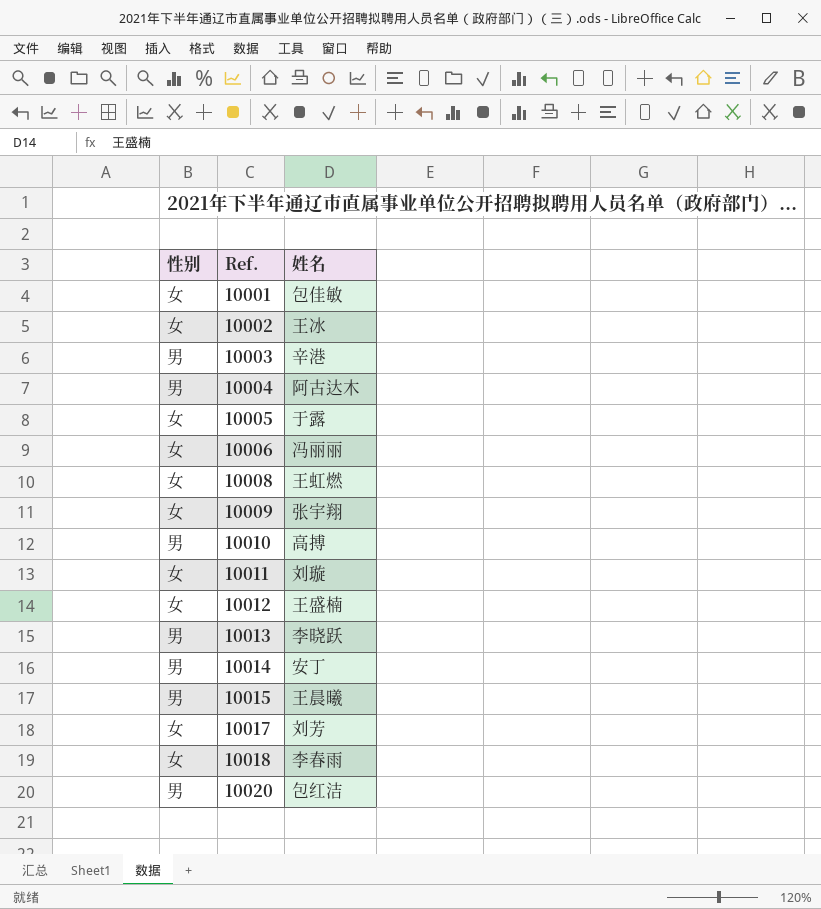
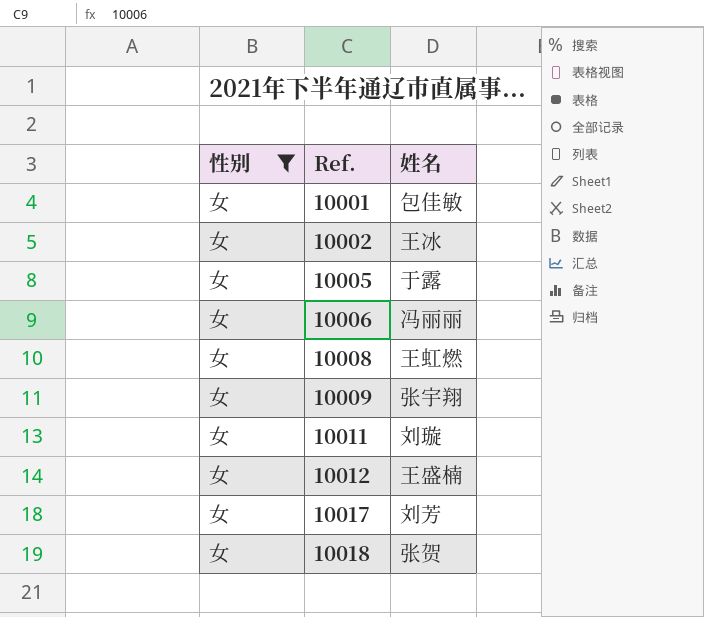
filter: none -> 性别 = 女
10018 | 姓名: 李春雨 -> 张贺

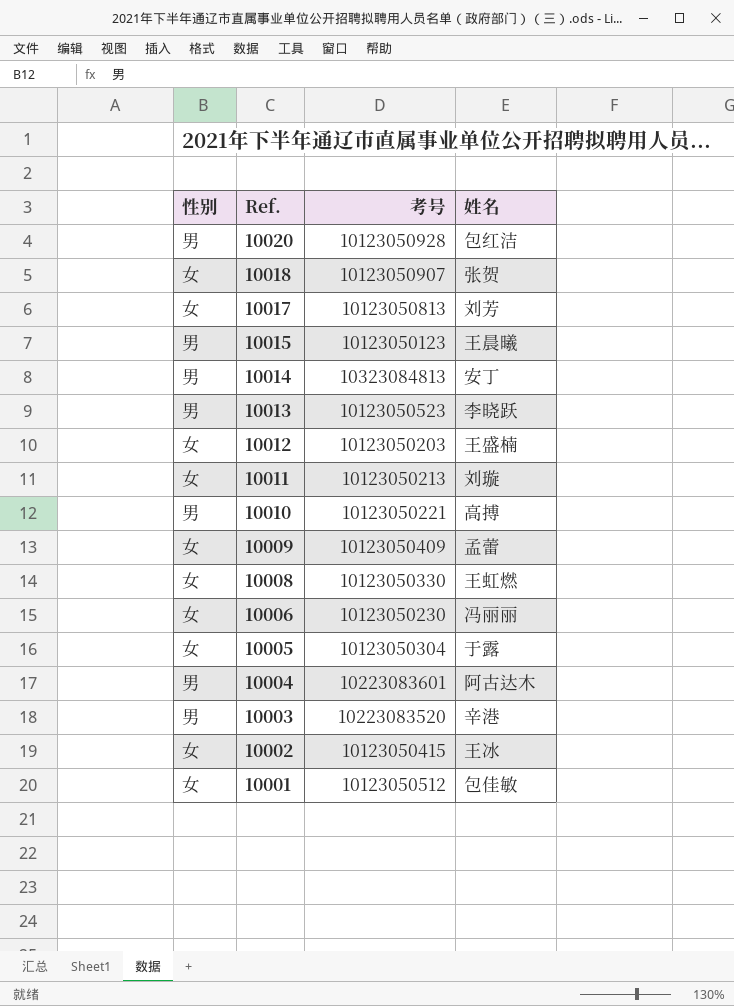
filter: 性别 = 女 -> none
row order: Ref. ascending -> Ref. descending
column 考号 | position: none -> 3
10009 | 姓名: 张宇翔 -> 孟蕾

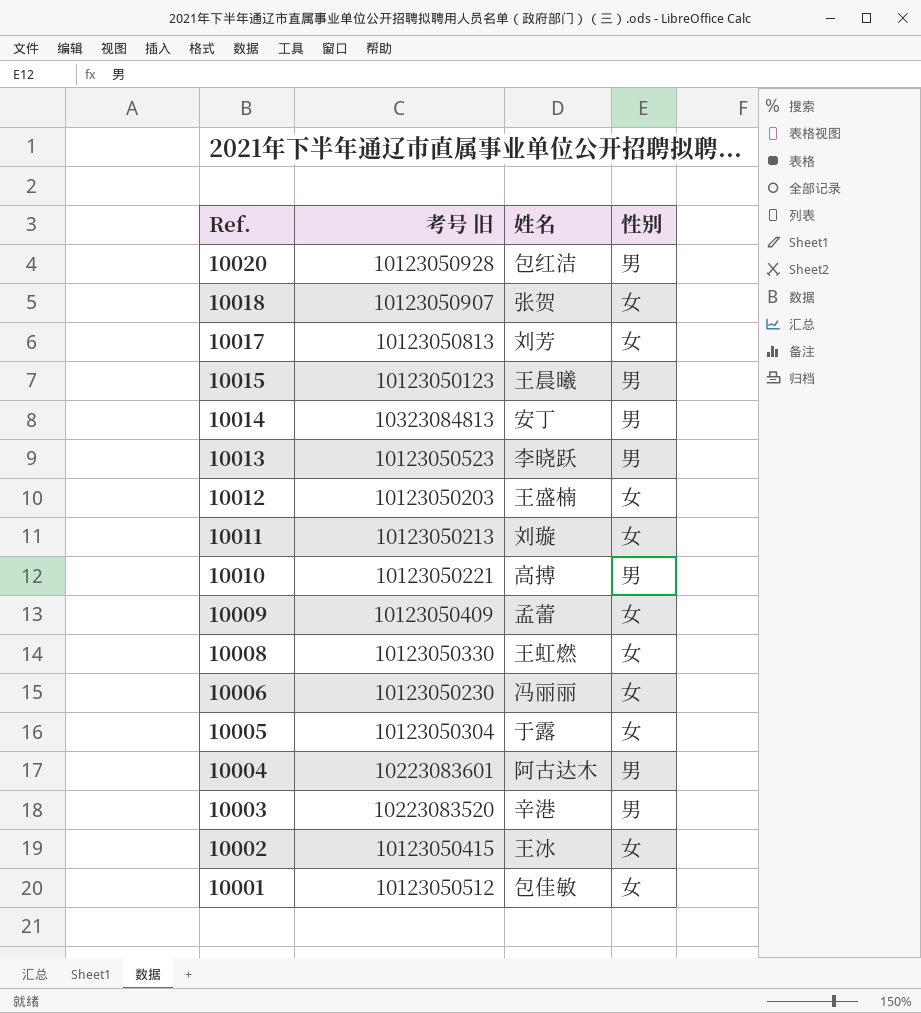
column name: 考号 -> 考号 旧
column 性别 | position: 1 -> 4

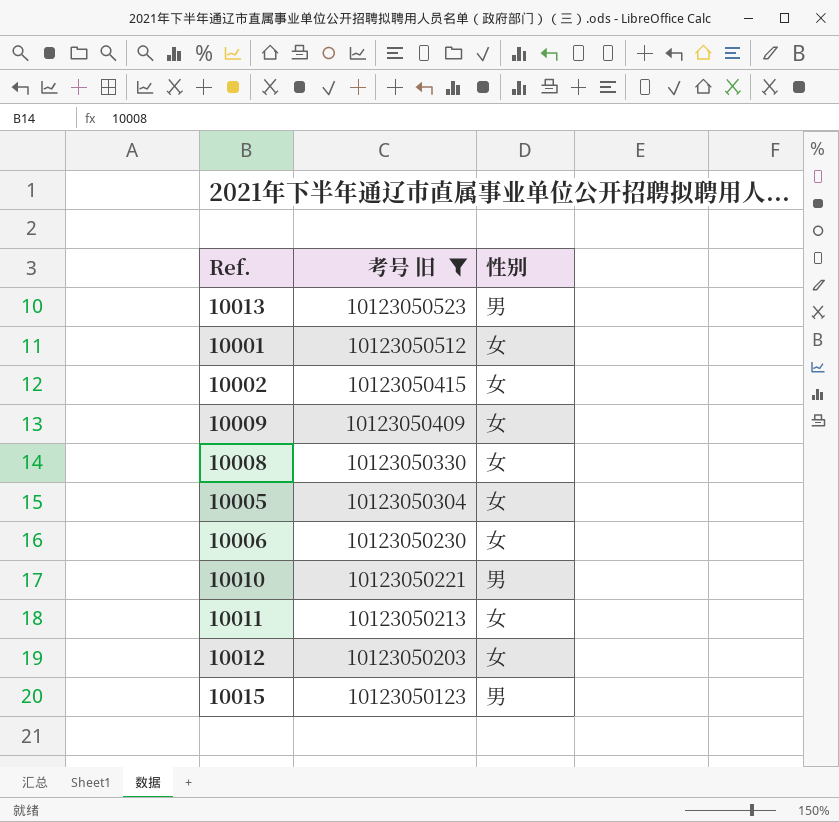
filter: none -> 考号 旧 <= 10123050523
row order: Ref. descending -> 考号 旧 descending
column 姓名 | position: 3 -> none

